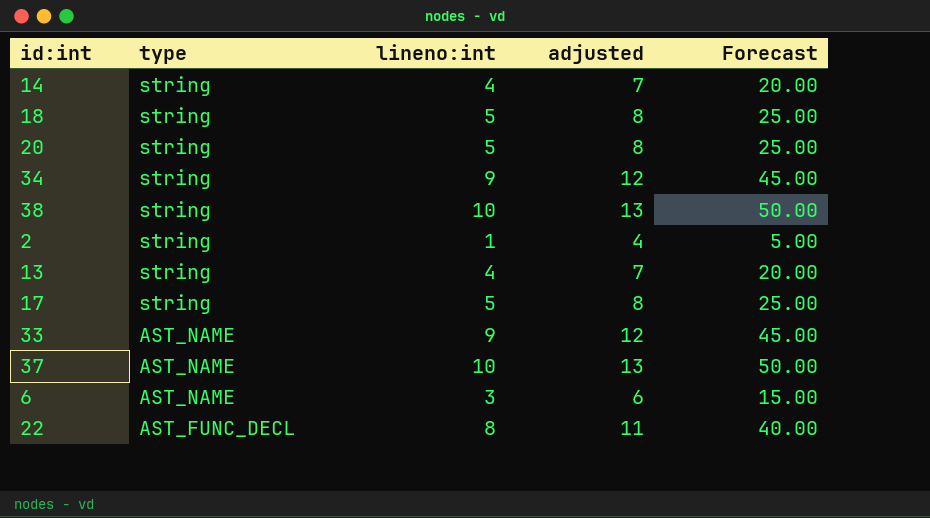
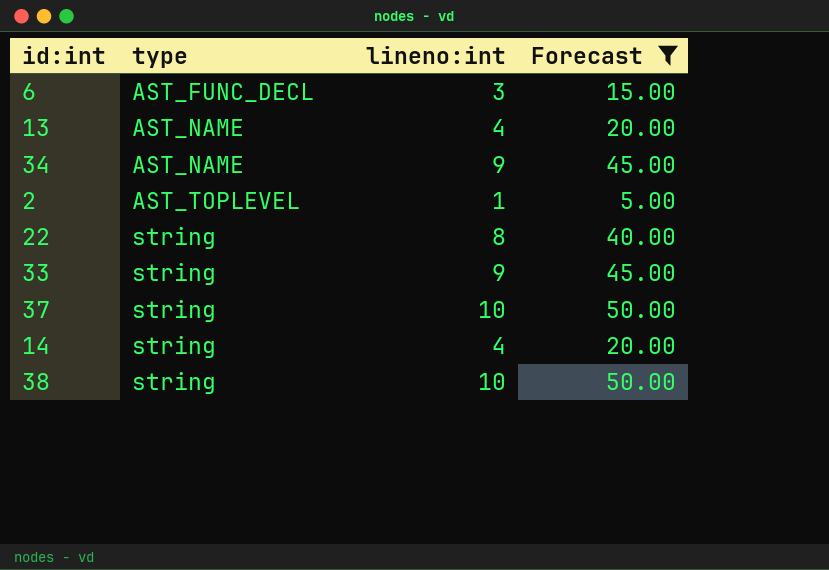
filter: none -> Forecast != 25.00
row order: type descending -> type ascending
column adjusted | formula: [lineno:int] + 3 -> none
6 | type: AST_NAME -> AST_FUNC_DECL
13 | type: string -> AST_NAME
34 | type: string -> AST_NAME
2 | type: string -> AST_TOPLEVEL
22 | type: AST_FUNC_DECL -> string
33 | type: AST_NAME -> string
37 | type: AST_NAME -> string

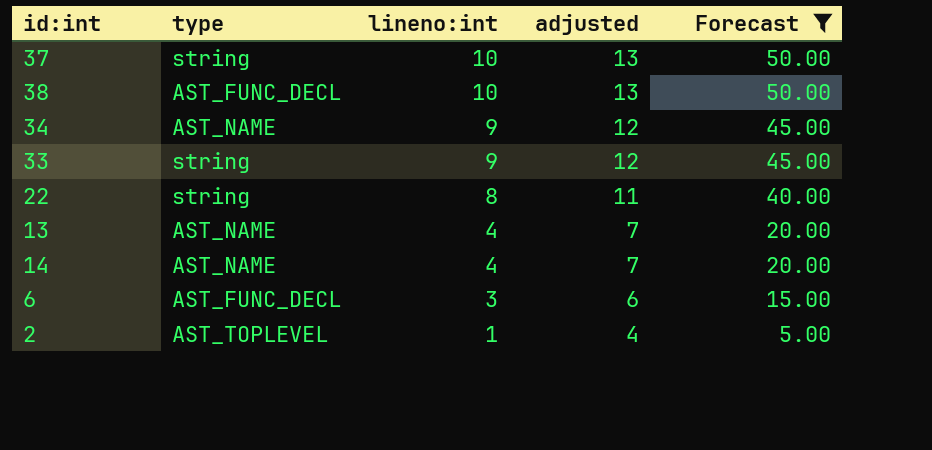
row order: type ascending -> lineno:int descending
column adjusted | formula: none -> [lineno:int] + 3
38 | type: string -> AST_FUNC_DECL
14 | type: string -> AST_NAME

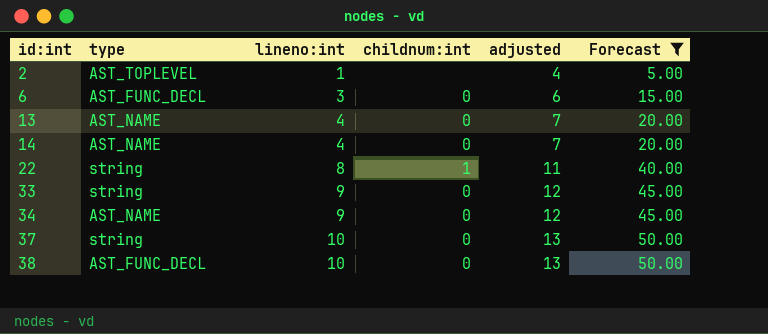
row order: lineno:int descending -> id:int ascending
column childnum:int | position: none -> 4

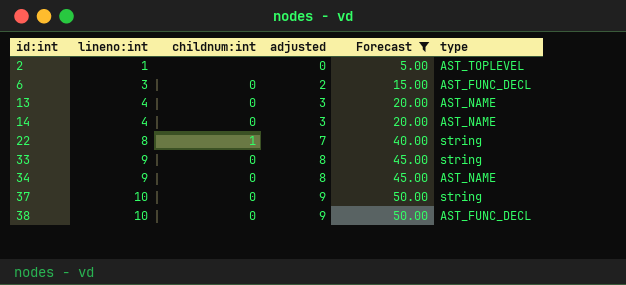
column adjusted | formula: [lineno:int] + 3 -> [lineno:int] - 1
column type | position: 2 -> 6

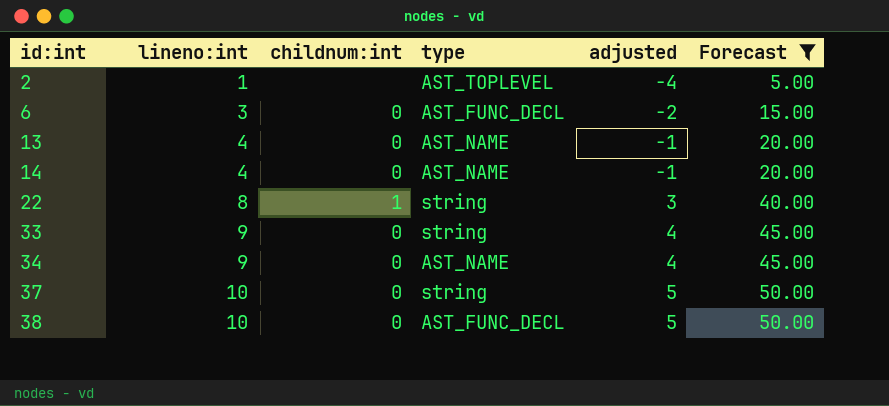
column type | position: 6 -> 4
column adjusted | formula: [lineno:int] - 1 -> [lineno:int] - 5

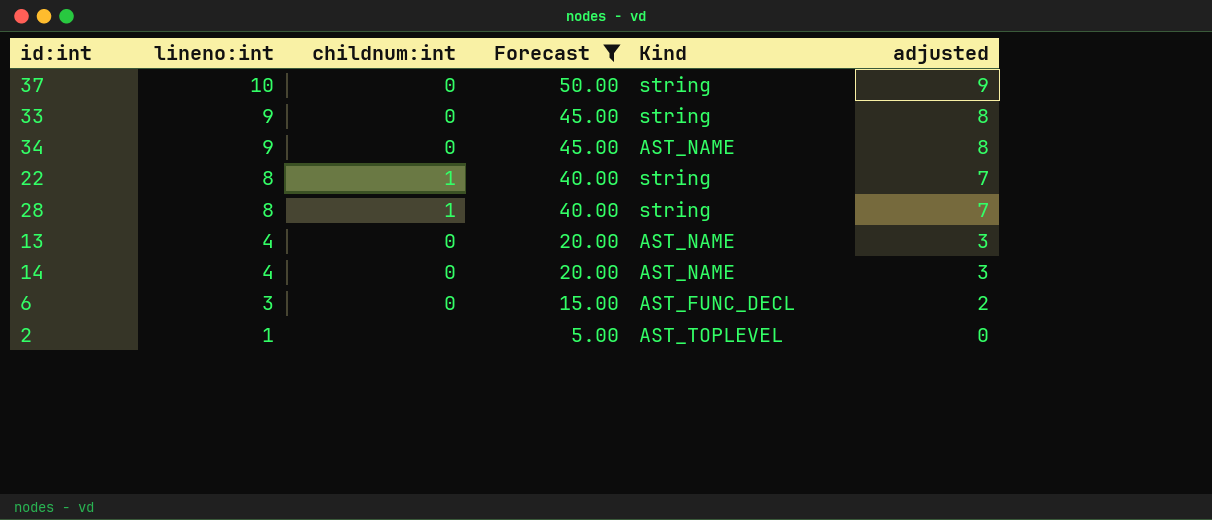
row order: id:int ascending -> lineno:int descending
column Forecast | position: 6 -> 4
column name: type -> Kind
column adjusted | formula: [lineno:int] - 5 -> [lineno:int] - 1
row 38: 10 | 0 | AST_FUNC_DECL | 5 | 50.00 -> none
row 28: none -> 8 | 1 | 40.00 | string | 7

